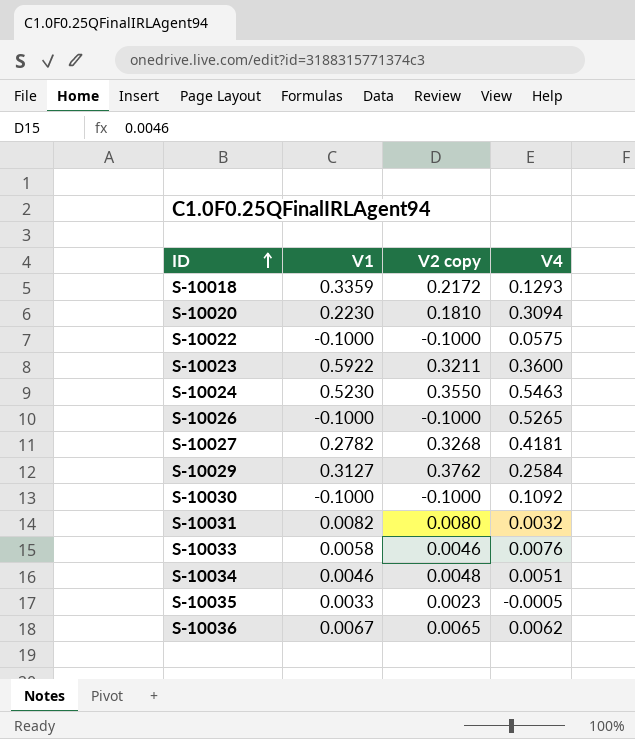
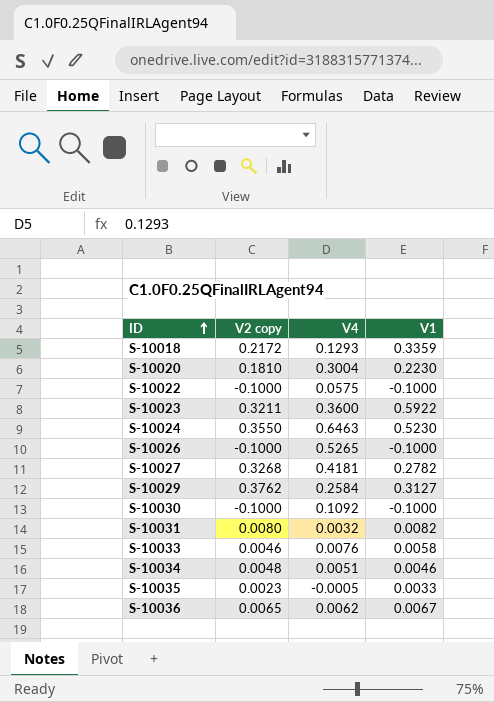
column V1 | position: 2 -> 4
S-10020 | V4: 0.3094 -> 0.3004
S-10024 | V4: 0.5463 -> 0.6463

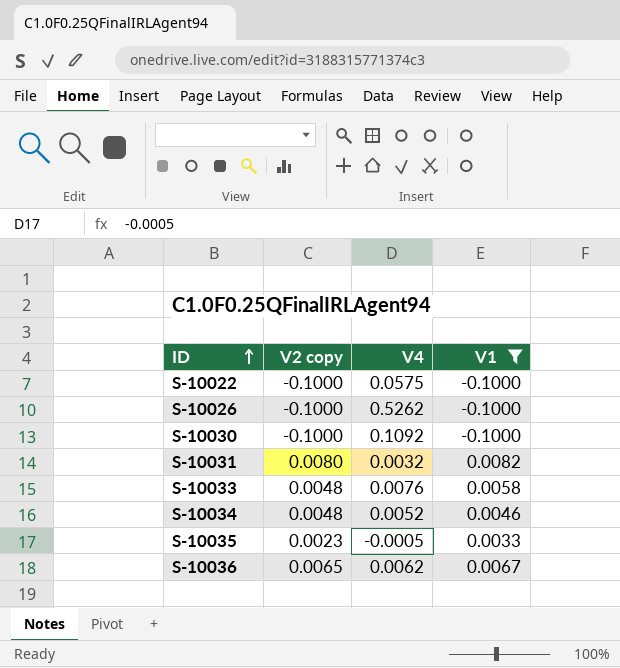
filter: none -> V1 <= 0.0082
S-10026 | V4: 0.5265 -> 0.5262
S-10033 | V2 copy: 0.0046 -> 0.0048
S-10034 | V4: 0.0051 -> 0.0052

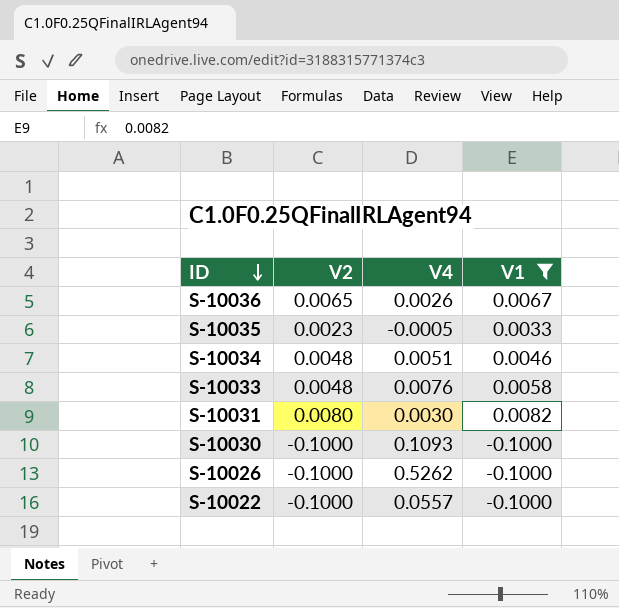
row order: ID ascending -> ID descending
column name: V2 copy -> V2
S-10036 | V4: 0.0062 -> 0.0026
S-10034 | V4: 0.0052 -> 0.0051
S-10031 | V4: 0.0032 -> 0.0030
S-10030 | V4: 0.1092 -> 0.1093
S-10022 | V4: 0.0575 -> 0.0557

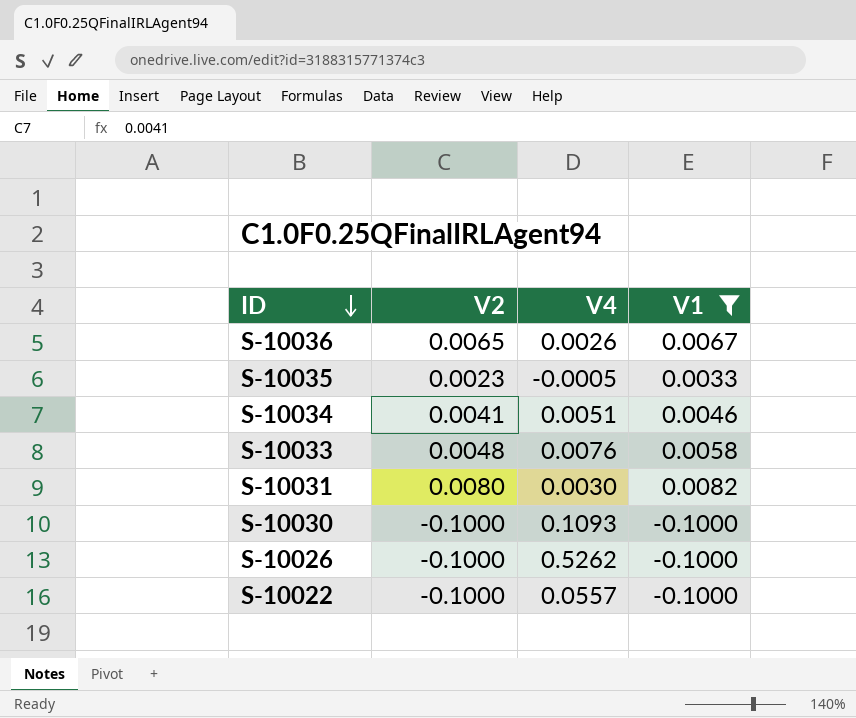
S-10034 | V2: 0.0048 -> 0.0041

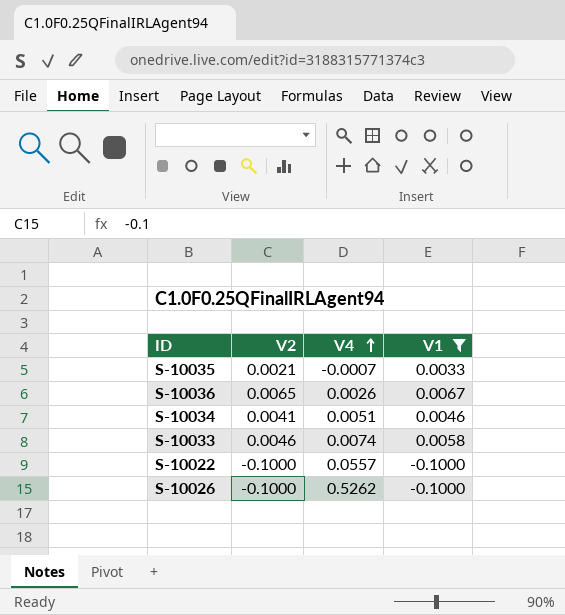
row order: ID descending -> V4 ascending
row S-10031: 0.0080 | 0.0030 | 0.0082 -> none
row S-10030: -0.1000 | 0.1093 | -0.1000 -> none
S-10035 | V2: 0.0023 -> 0.0021
S-10035 | V4: -0.0005 -> -0.0007
S-10033 | V2: 0.0048 -> 0.0046
S-10033 | V4: 0.0076 -> 0.0074

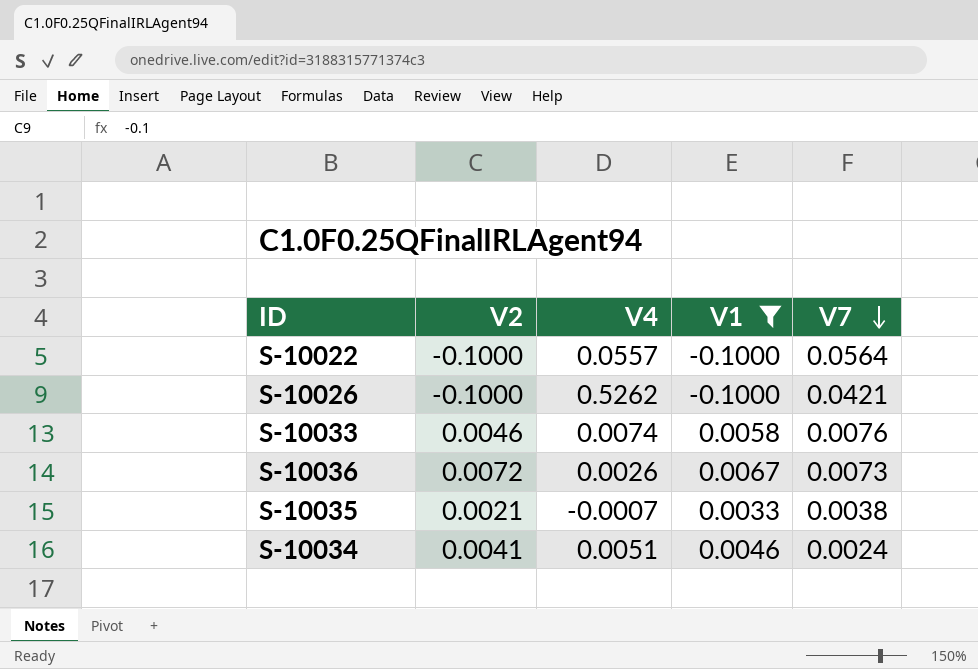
row order: V4 ascending -> V7 descending
column V7 | position: none -> 5
S-10036 | V2: 0.0065 -> 0.0072

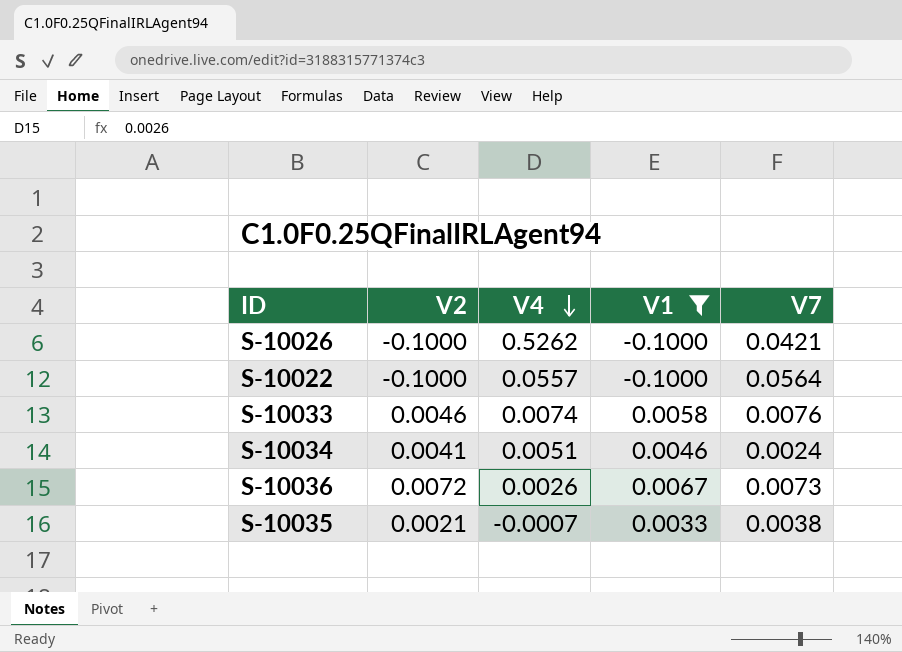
row order: V7 descending -> V4 descending

